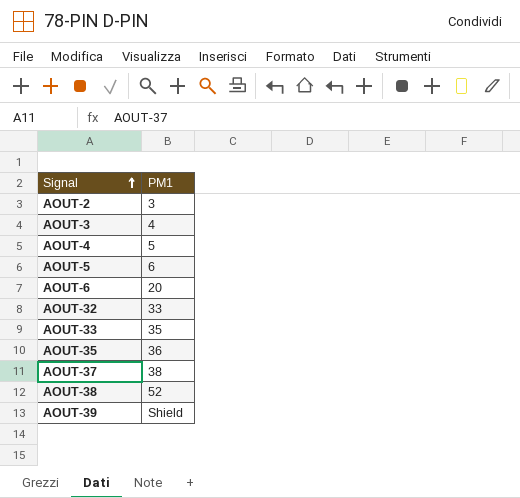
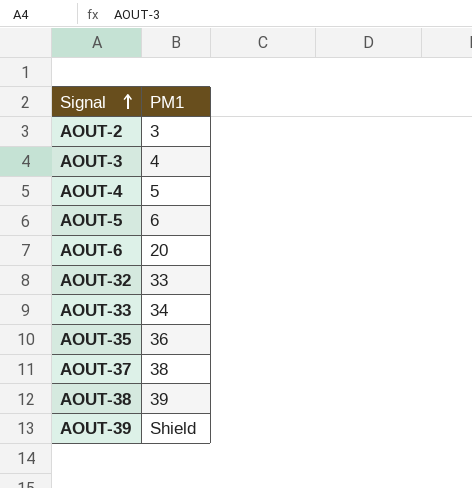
AOUT-33 | PM1: 35 -> 34
AOUT-38 | PM1: 52 -> 39

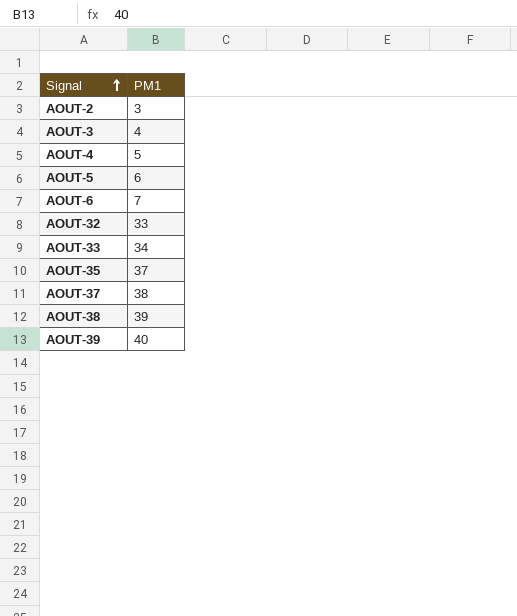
AOUT-6 | PM1: 20 -> 7
AOUT-35 | PM1: 36 -> 37
AOUT-39 | PM1: Shield -> 40

